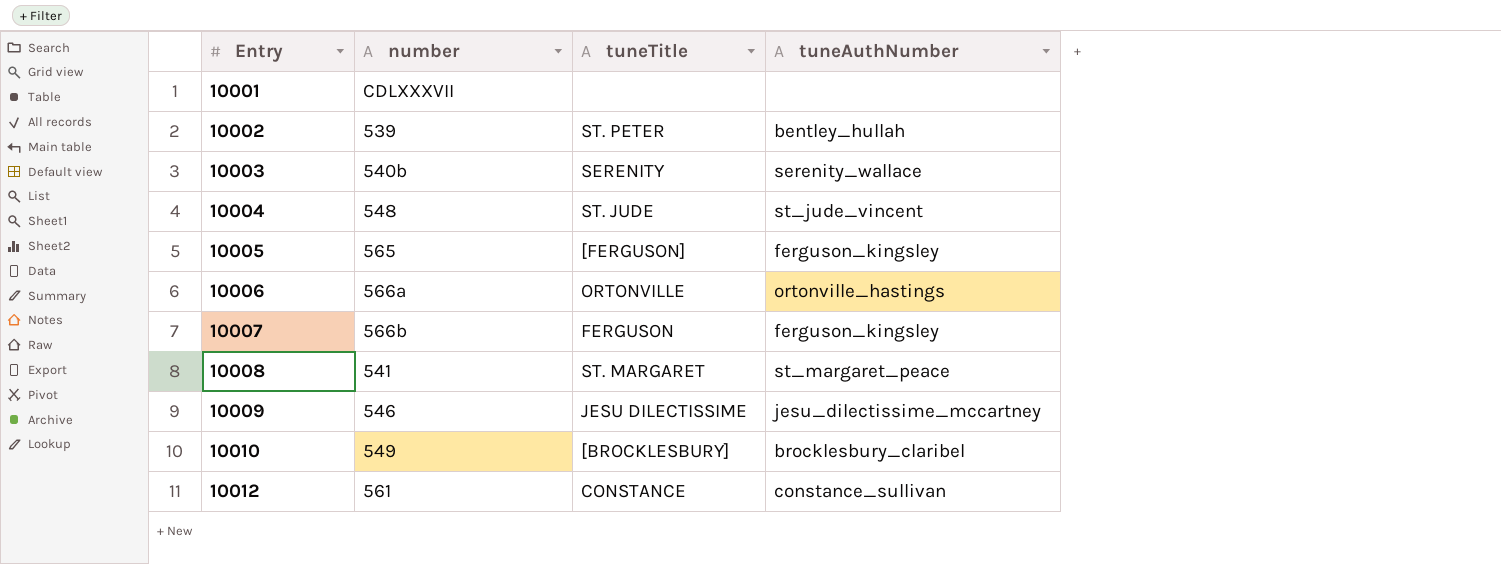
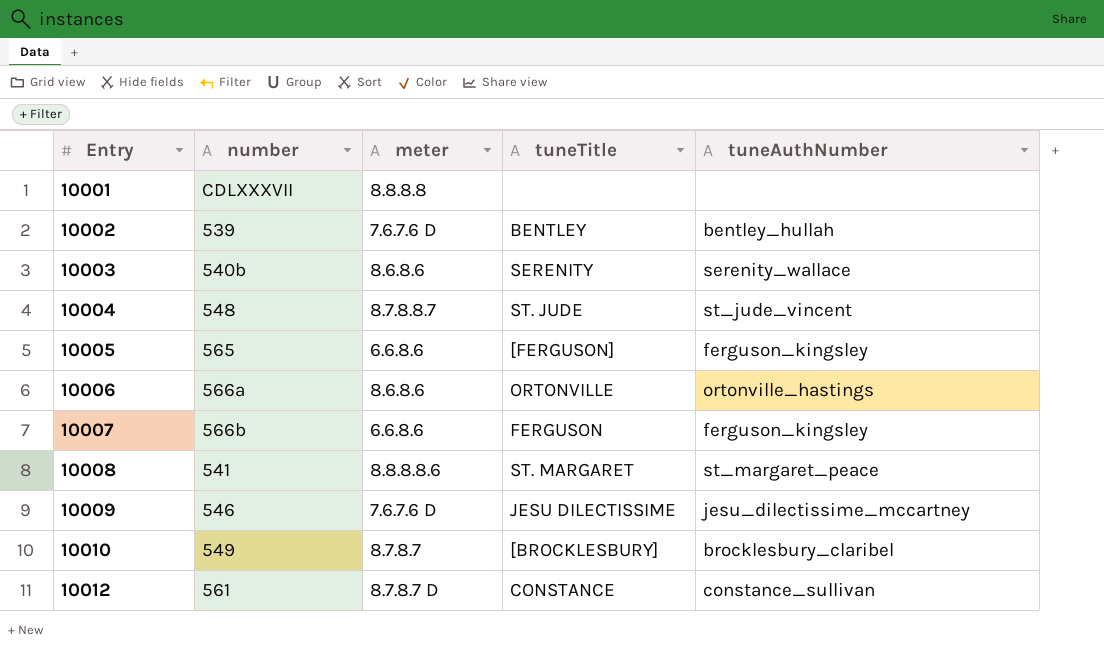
column meter | position: none -> 3
10002 | tuneTitle: ST. PETER -> BENTLEY

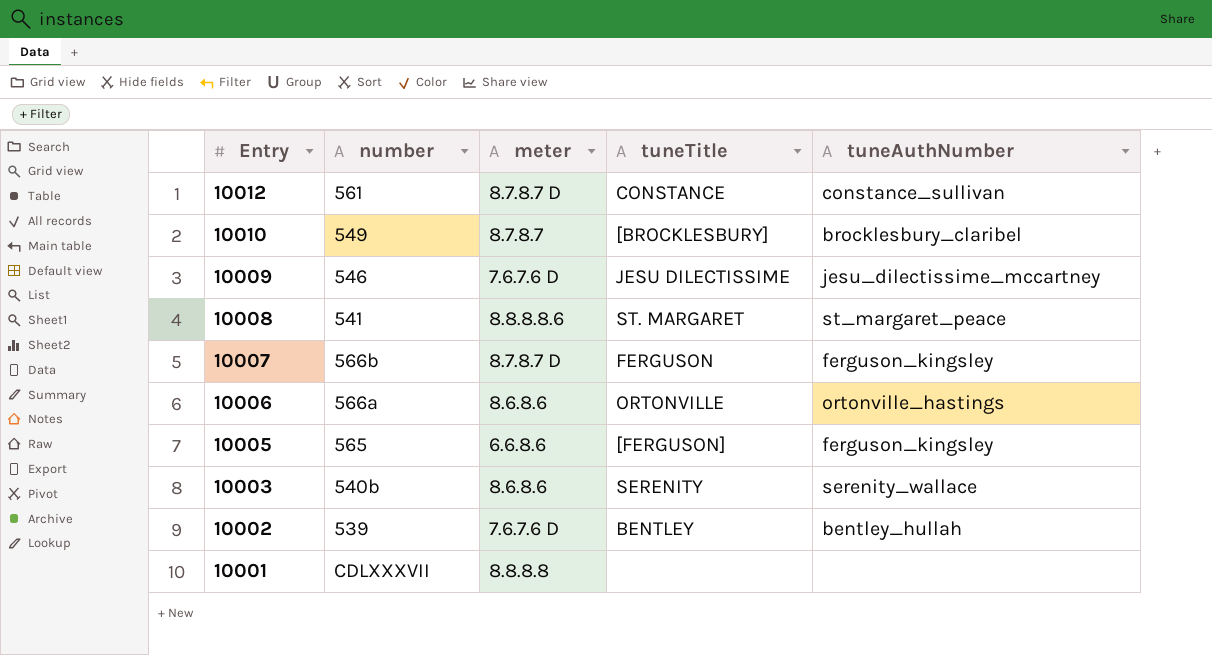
row order: Entry ascending -> Entry descending
row 10004: 548 | 8.7.8.8.7 | ST. JUDE | st_jude_vincent -> none
10007 | meter: 6.6.8.6 -> 8.7.8.7 D

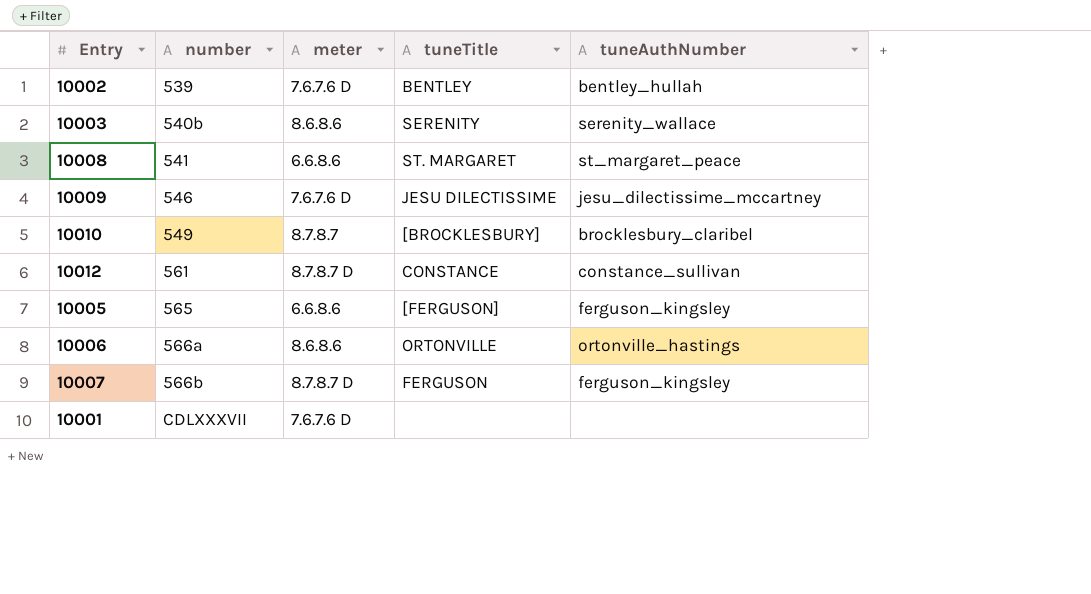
row order: Entry descending -> number ascending
10008 | meter: 8.8.8.8.6 -> 6.6.8.6
10001 | meter: 8.8.8.8 -> 7.6.7.6 D

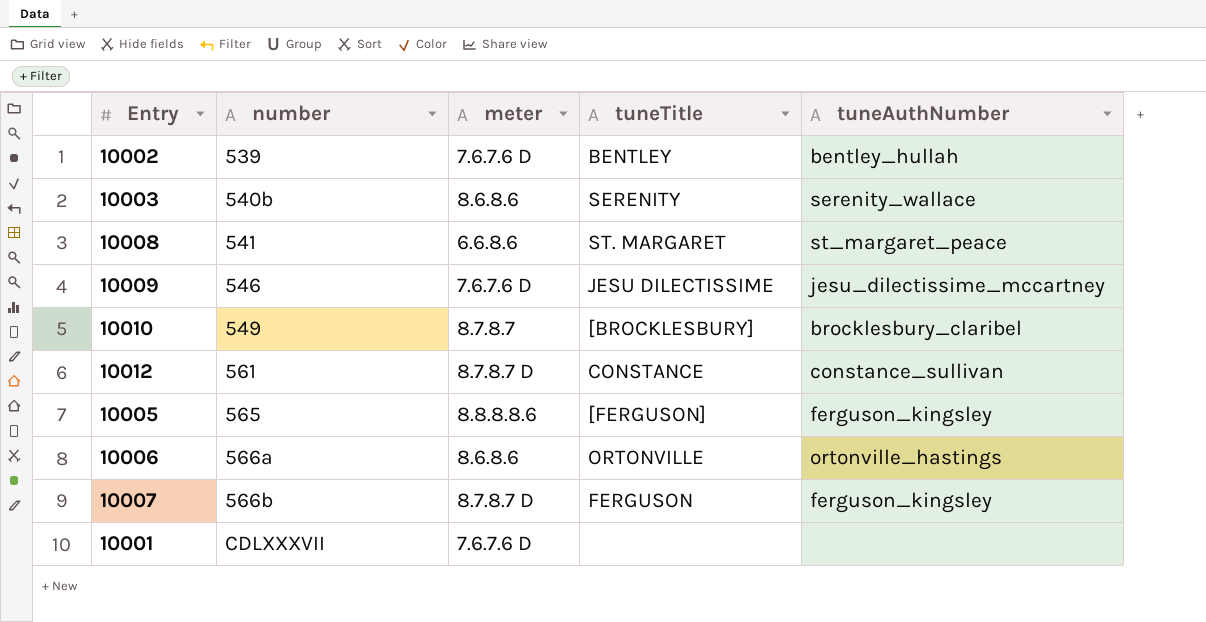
10005 | meter: 6.6.8.6 -> 8.8.8.8.6

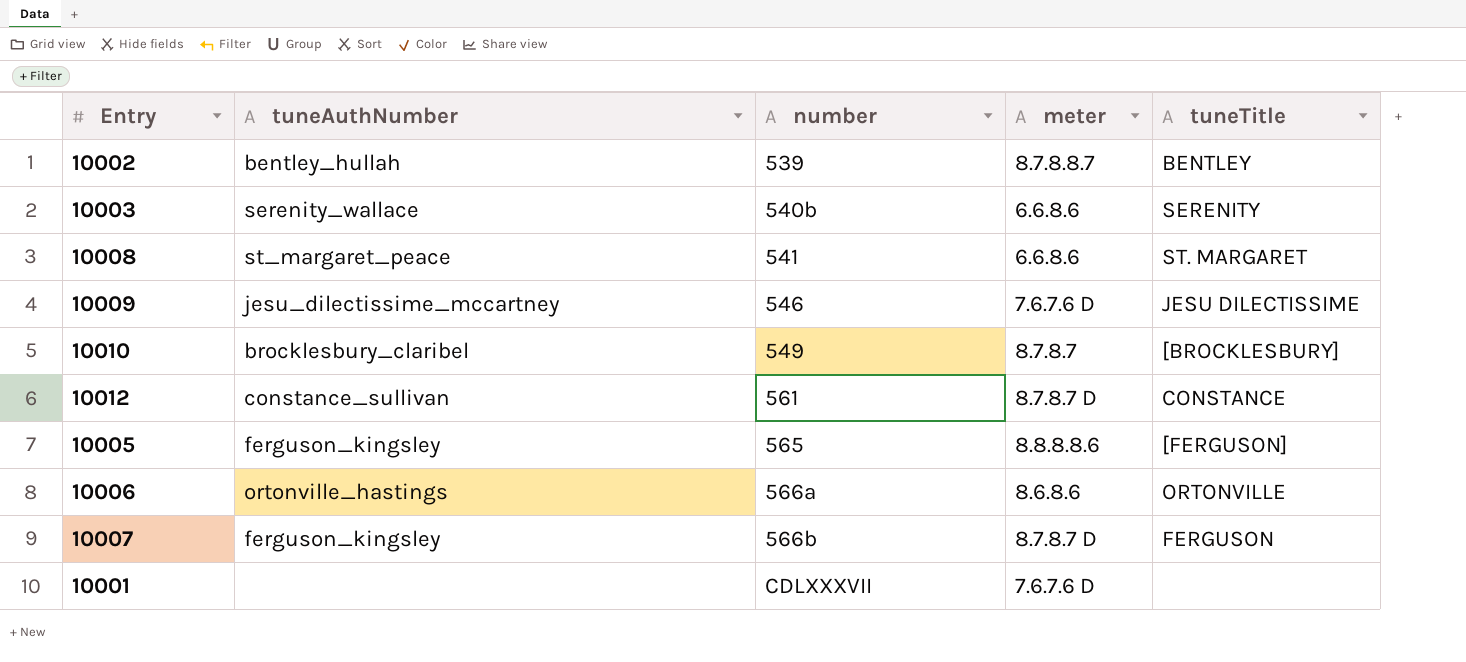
column tuneAuthNumber | position: 5 -> 2
10002 | meter: 7.6.7.6 D -> 8.7.8.8.7
10003 | meter: 8.6.8.6 -> 6.6.8.6

